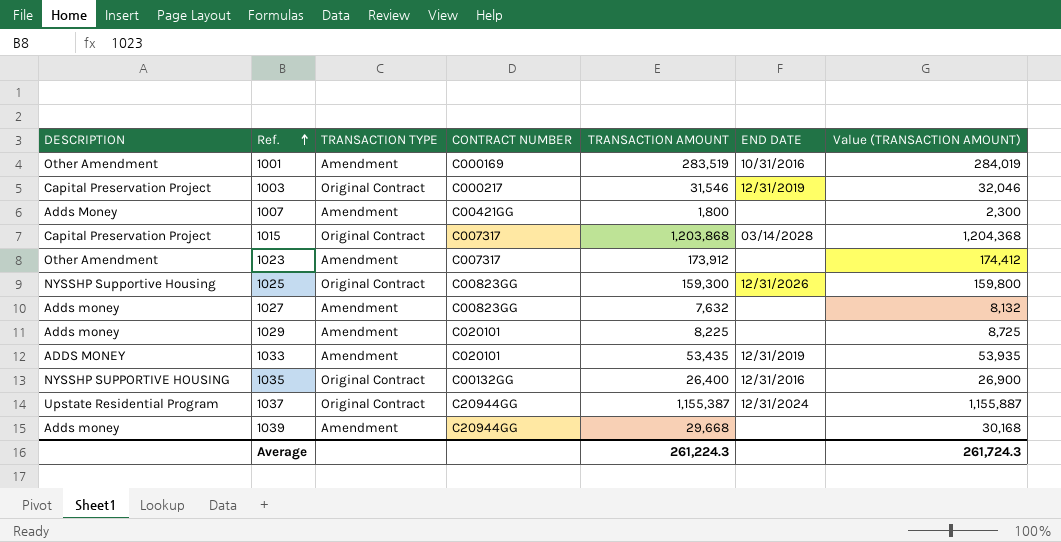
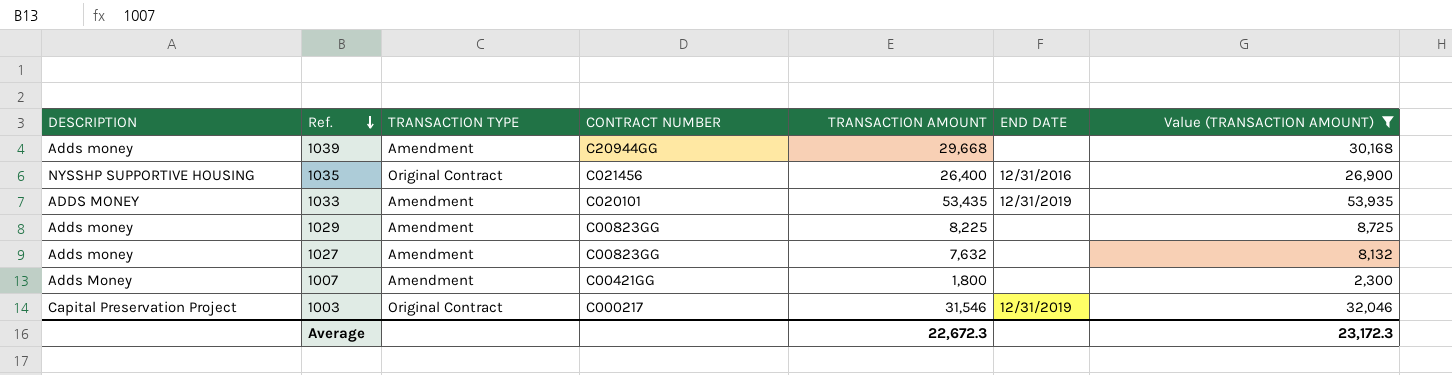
filter: none -> Value (TRANSACTION AMOUNT) <= 53,935
row order: Ref. ascending -> Ref. descending
1035 | CONTRACT NUMBER: C00132GG -> C021456
1029 | CONTRACT NUMBER: C020101 -> C00823GG
Average | TRANSACTION AMOUNT: 261,224.3 -> 22,672.3
Average | Value (TRANSACTION AMOUNT): 261,724.3 -> 23,172.3

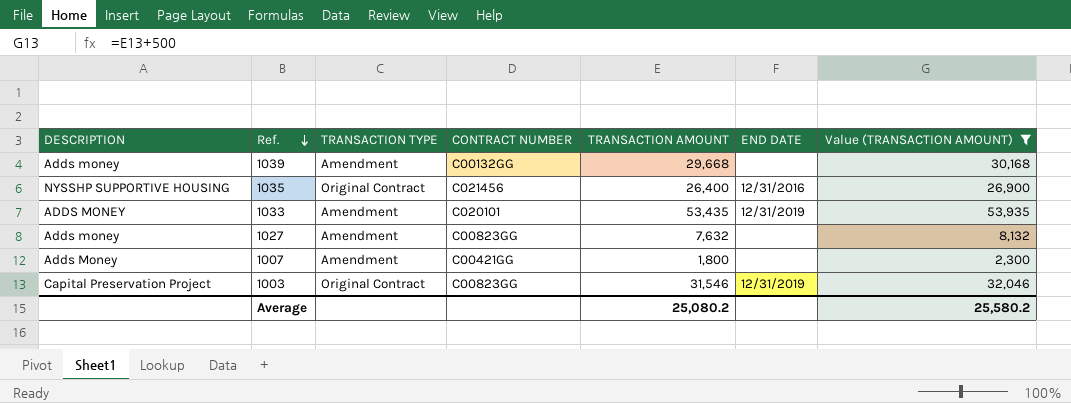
row 1029: Adds money | Amendment | C00823GG | 8,225 | none | 8,725 -> none
1039 | CONTRACT NUMBER: C20944GG -> C00132GG
1003 | CONTRACT NUMBER: C000217 -> C00823GG
Average | TRANSACTION AMOUNT: 22,672.3 -> 25,080.2
Average | Value (TRANSACTION AMOUNT): 23,172.3 -> 25,580.2

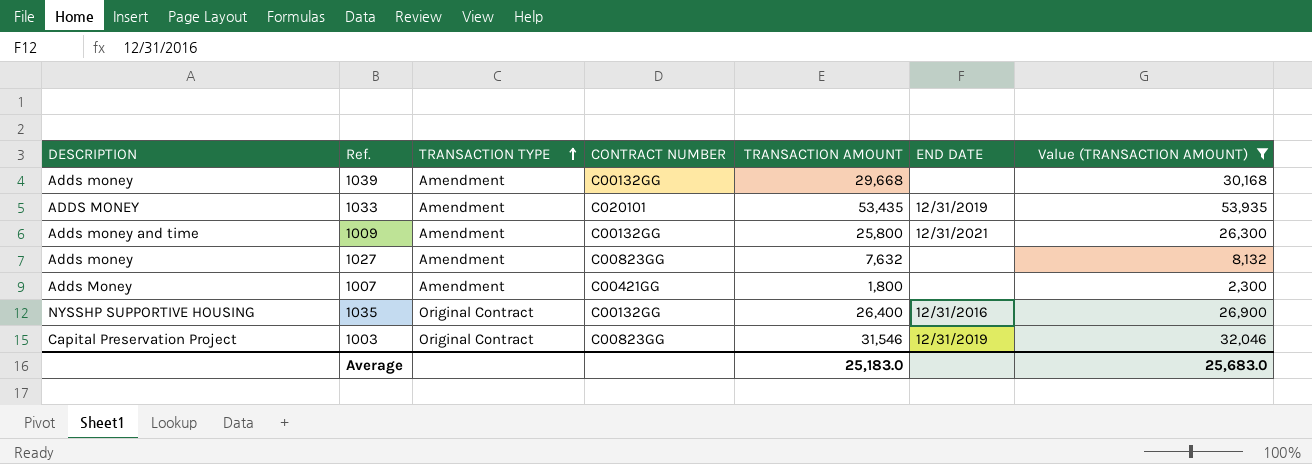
row order: Ref. descending -> TRANSACTION TYPE ascending
row 1009: none -> Adds money and time | Amendment | C00132GG | 25,800 | 12/31/2021 | 26,300
1035 | CONTRACT NUMBER: C021456 -> C00132GG
Average | TRANSACTION AMOUNT: 25,080.2 -> 25,183.0
Average | Value (TRANSACTION AMOUNT): 25,580.2 -> 25,683.0

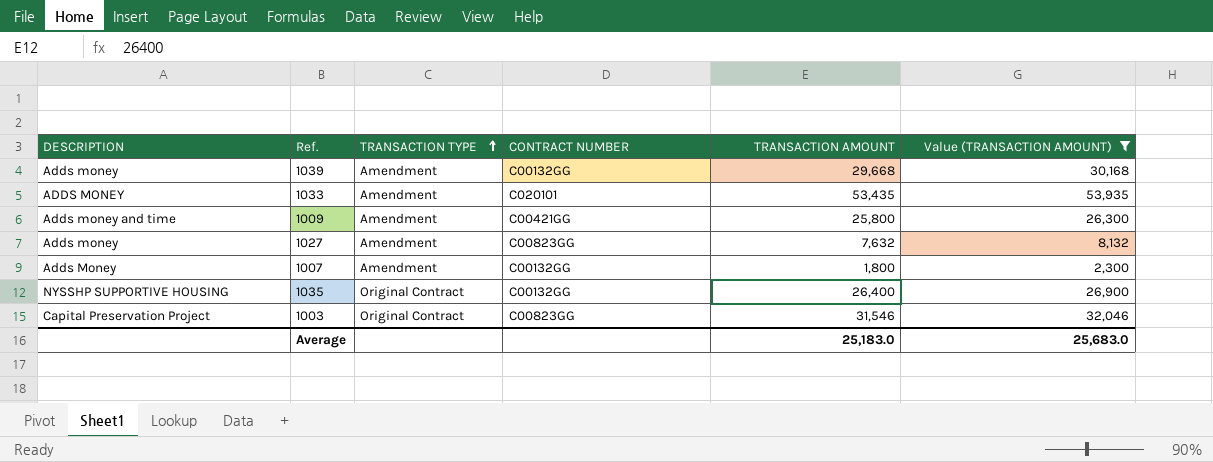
column END DATE | position: 6 -> none
1009 | CONTRACT NUMBER: C00132GG -> C00421GG
1007 | CONTRACT NUMBER: C00421GG -> C00132GG

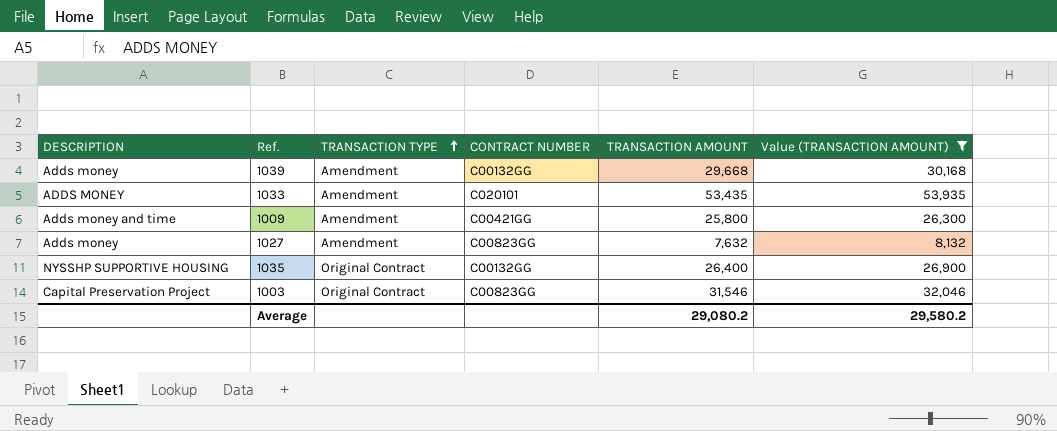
row 1007: Adds Money | Amendment | C00132GG | 1,800 | 2,300 -> none
Average | TRANSACTION AMOUNT: 25,183.0 -> 29,080.2
Average | Value (TRANSACTION AMOUNT): 25,683.0 -> 29,580.2

